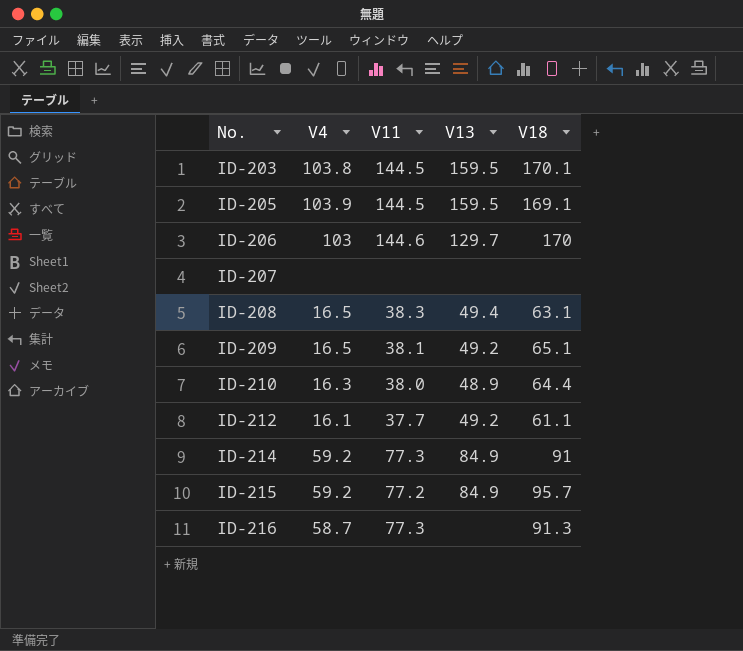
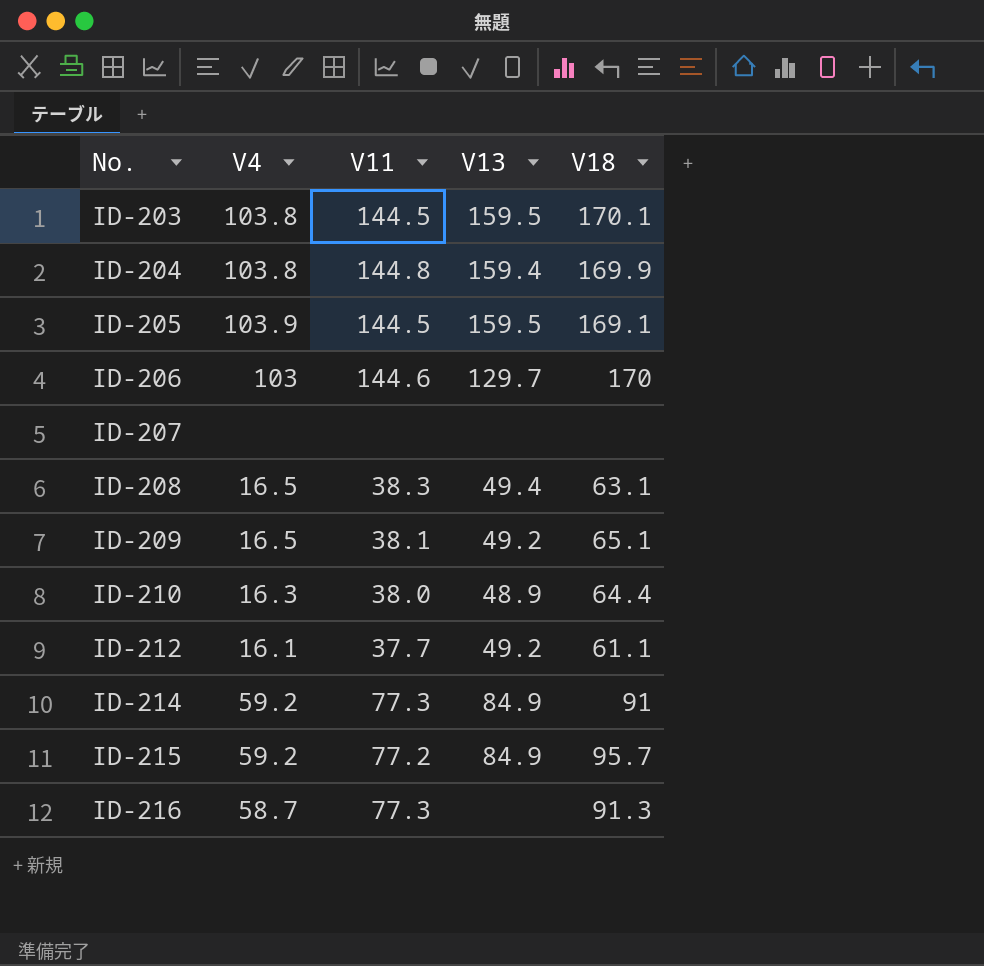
row ID-204: none -> 103.8 | 144.8 | 159.4 | 169.9

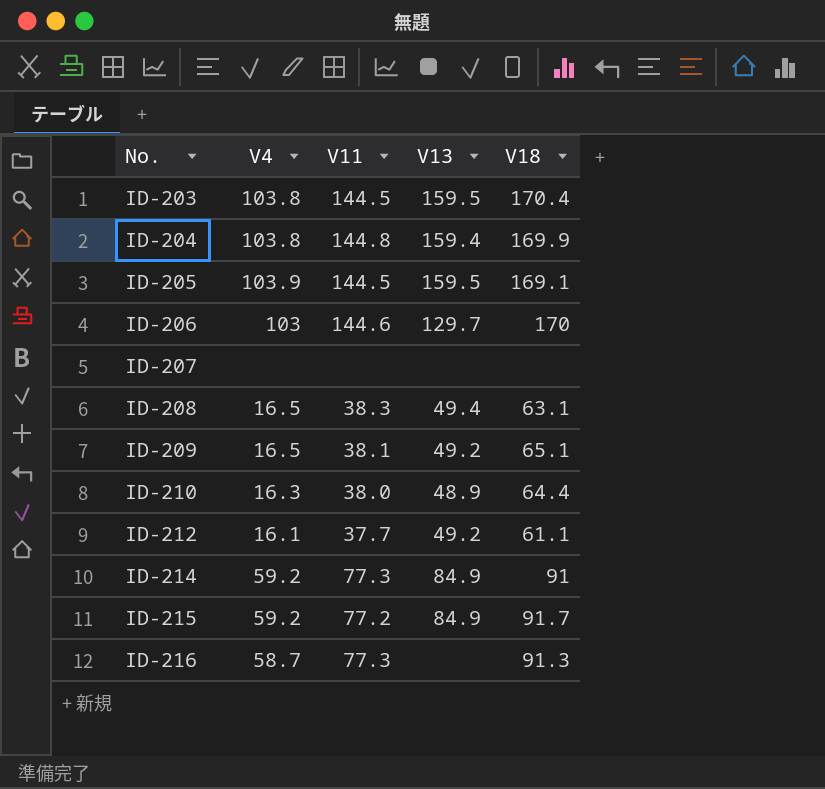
ID-203 | V18: 170.1 -> 170.4
ID-215 | V18: 95.7 -> 91.7

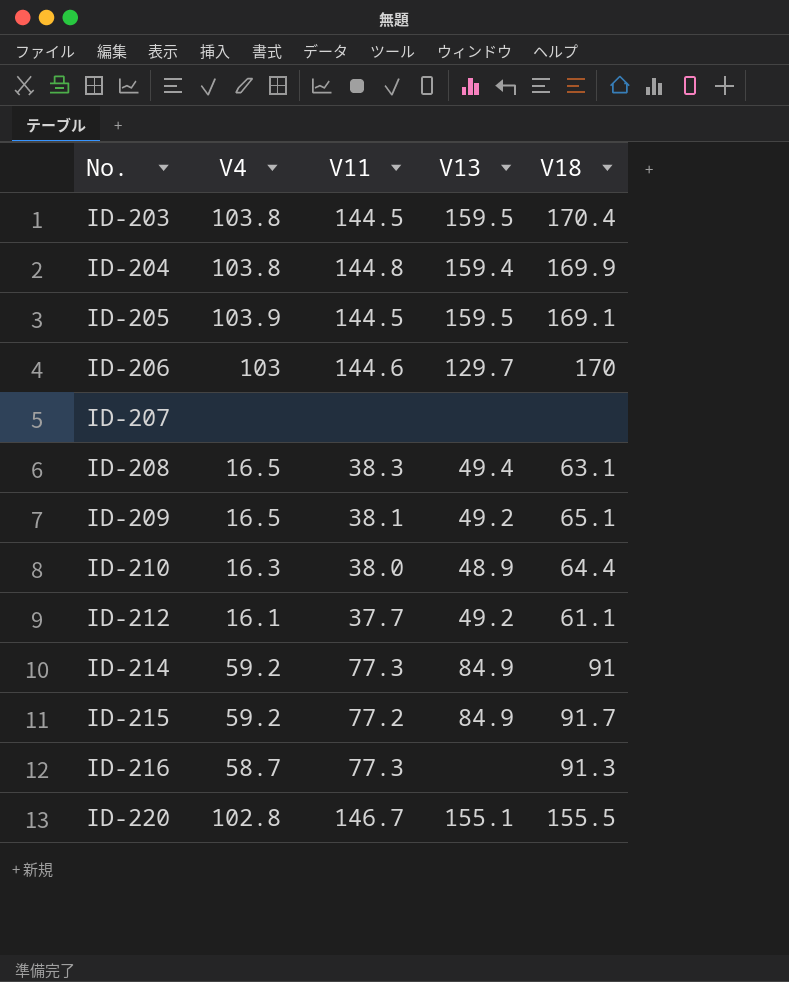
row ID-220: none -> 102.8 | 146.7 | 155.1 | 155.5

